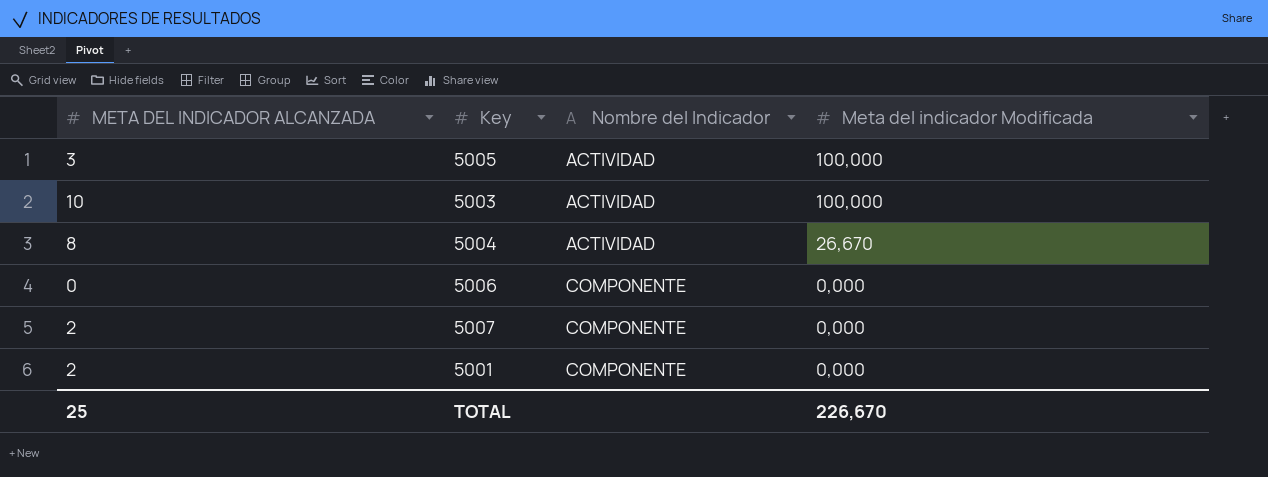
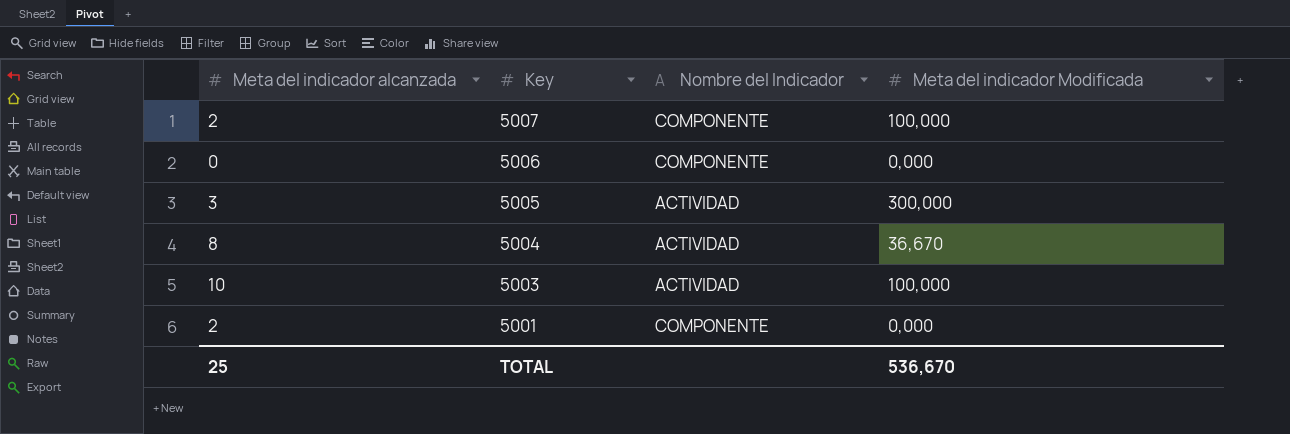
row order: Nombre del Indicador ascending -> Key descending
column name: META DEL INDICADOR ALCANZADA -> Meta del indicador alcanzada
5007 | Meta del indicador Modificada: 0,000 -> 100,000
5005 | Meta del indicador Modificada: 100,000 -> 300,000
5004 | Meta del indicador Modificada: 26,670 -> 36,670
TOTAL | Meta del indicador Modificada: 226,670 -> 536,670

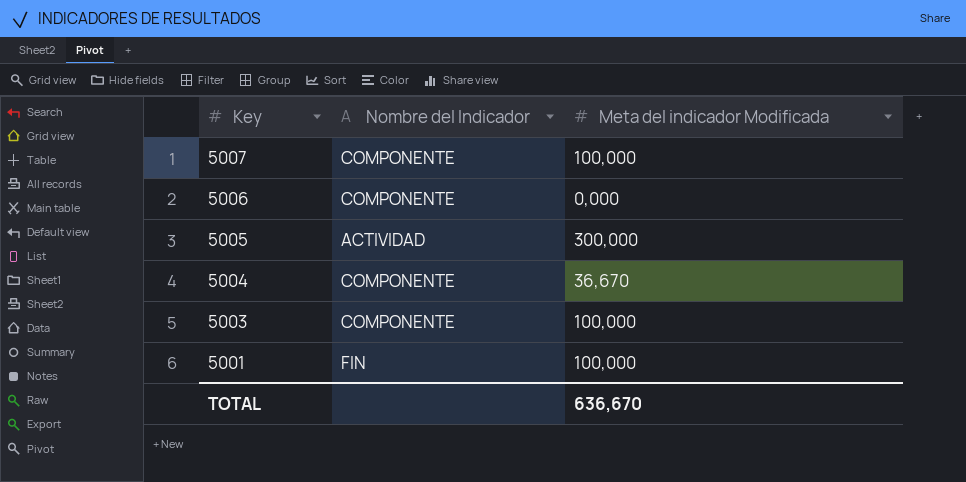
column Meta del indicador alcanzada | position: 1 -> none
5004 | Nombre del Indicador: ACTIVIDAD -> COMPONENTE
5003 | Nombre del Indicador: ACTIVIDAD -> COMPONENTE
5001 | Nombre del Indicador: COMPONENTE -> FIN
5001 | Meta del indicador Modificada: 0,000 -> 100,000
TOTAL | Meta del indicador Modificada: 536,670 -> 636,670

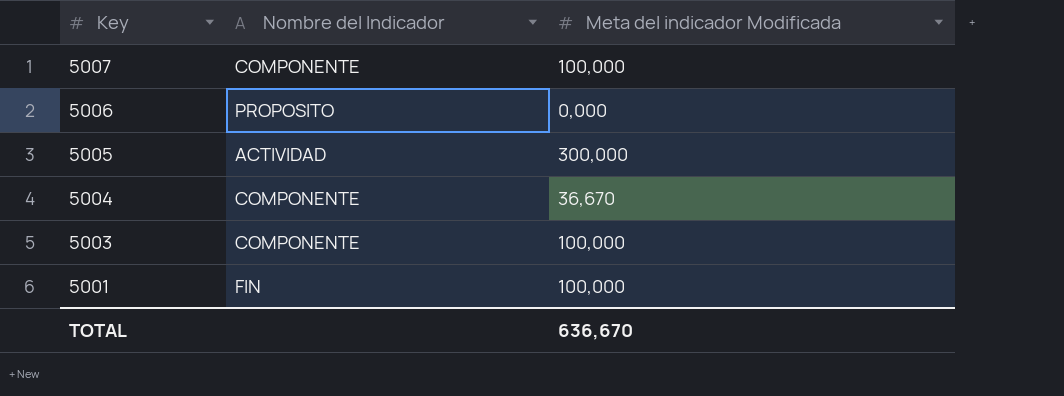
5006 | Nombre del Indicador: COMPONENTE -> PROPOSITO

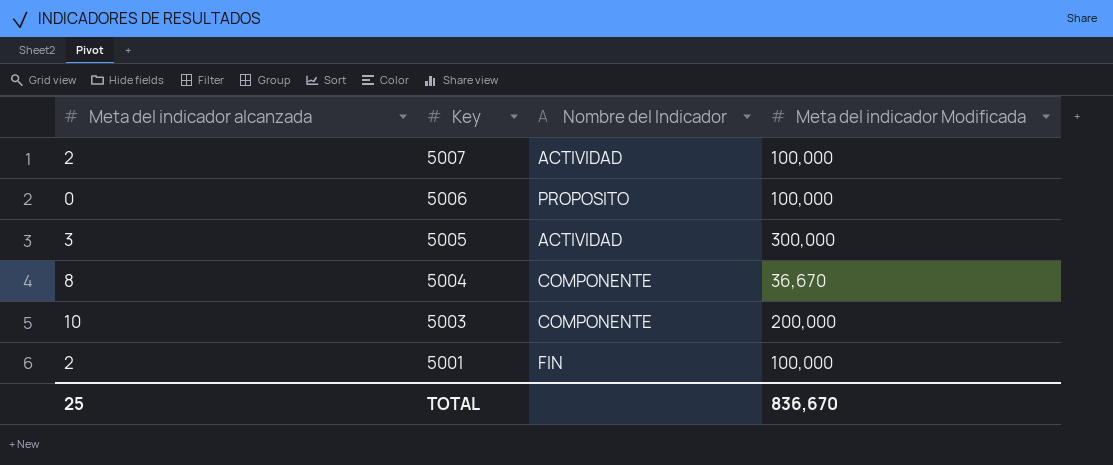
column Meta del indicador alcanzada | position: none -> 1
5007 | Nombre del Indicador: COMPONENTE -> ACTIVIDAD
5006 | Meta del indicador Modificada: 0,000 -> 100,000
5003 | Meta del indicador Modificada: 100,000 -> 200,000
TOTAL | Meta del indicador Modificada: 636,670 -> 836,670

